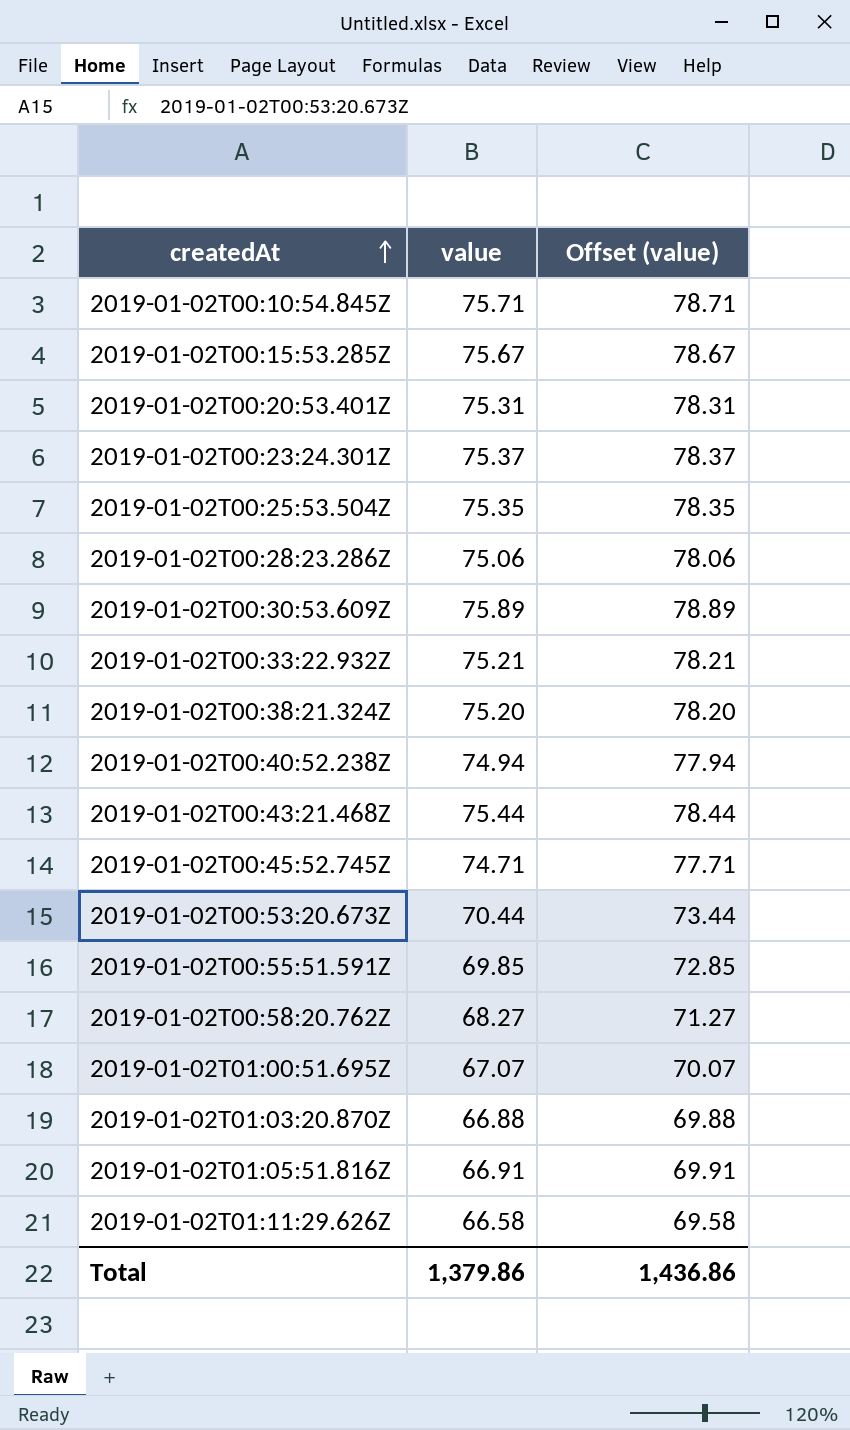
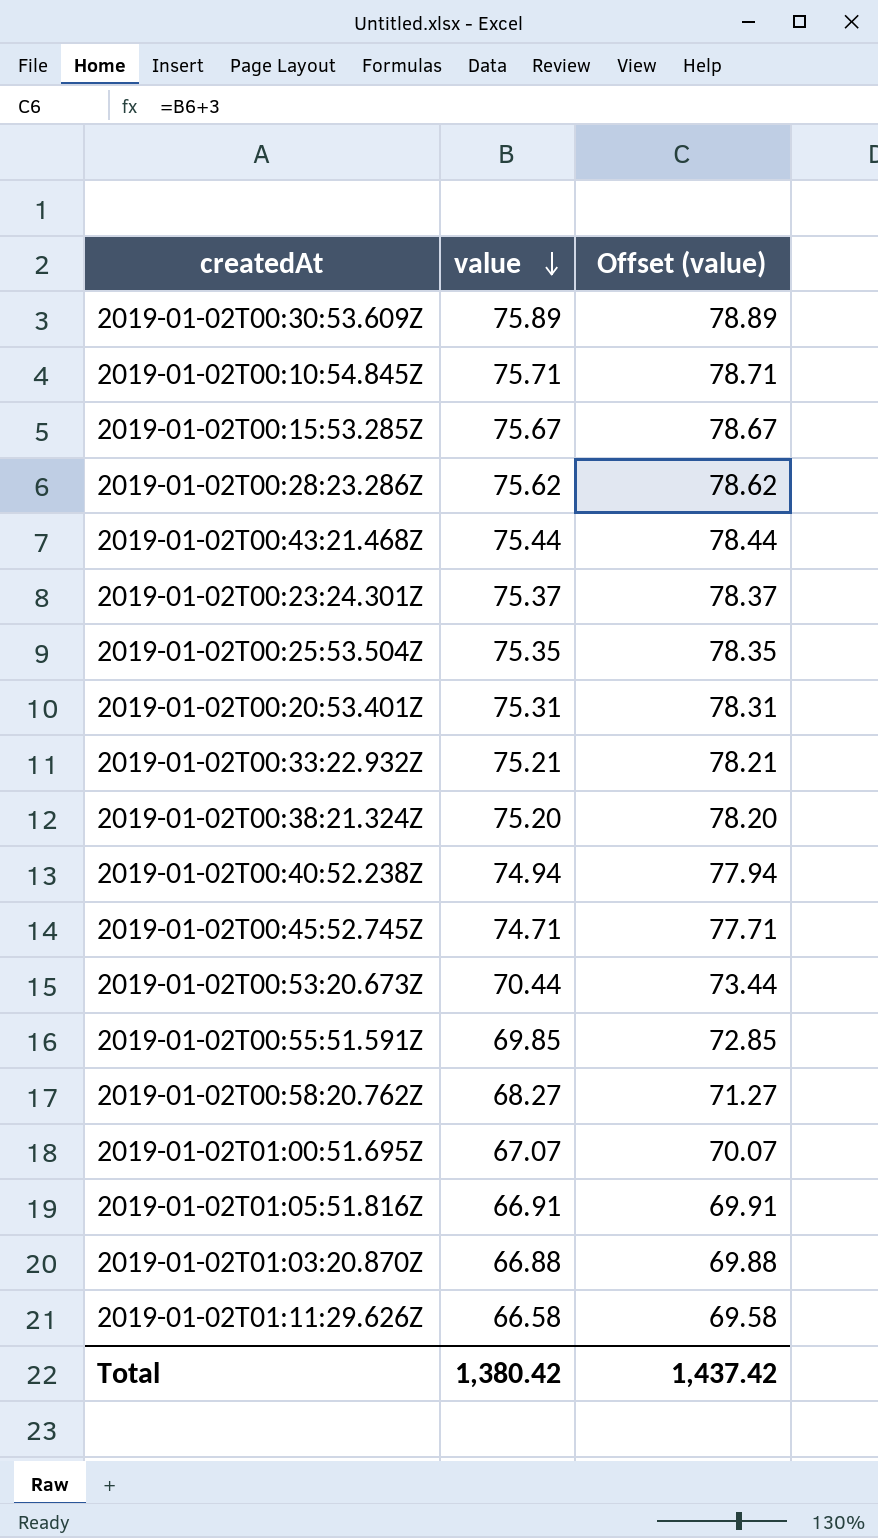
row order: createdAt ascending -> value descending
2019-01-02T00:28:23.286Z | value: 75.06 -> 75.62
2019-01-02T00:28:23.286Z | Offset (value): 78.06 -> 78.62
Total | value: 1,379.86 -> 1,380.42
Total | Offset (value): 1,436.86 -> 1,437.42

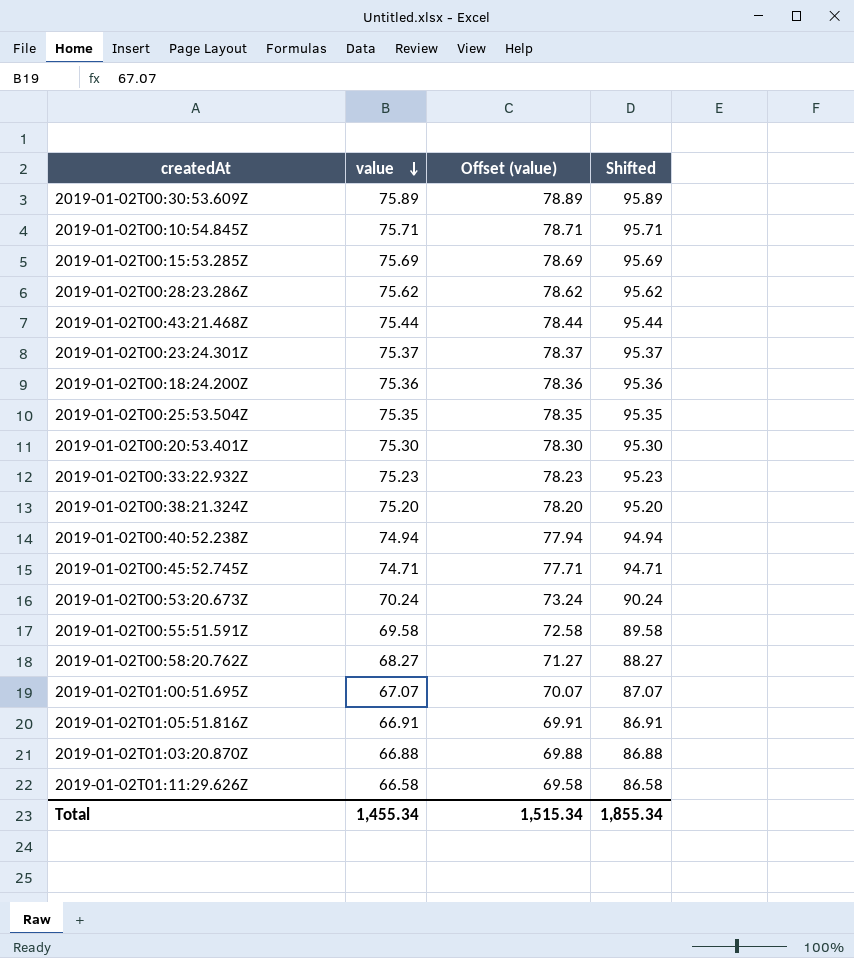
column Shifted | formula: none -> [value] + 20
2019-01-02T00:15:53.285Z | value: 75.67 -> 75.69
2019-01-02T00:15:53.285Z | Offset (value): 78.67 -> 78.69
row 2019-01-02T00:18:24.200Z: none -> 75.36 | 78.36 | 95.36
2019-01-02T00:20:53.401Z | value: 75.31 -> 75.30
2019-01-02T00:20:53.401Z | Offset (value): 78.31 -> 78.30
2019-01-02T00:33:22.932Z | value: 75.21 -> 75.23
2019-01-02T00:33:22.932Z | Offset (value): 78.21 -> 78.23
2019-01-02T00:53:20.673Z | value: 70.44 -> 70.24
2019-01-02T00:53:20.673Z | Offset (value): 73.44 -> 73.24
2019-01-02T00:55:51.591Z | value: 69.85 -> 69.58
2019-01-02T00:55:51.591Z | Offset (value): 72.85 -> 72.58
Total | value: 1,380.42 -> 1,455.34
Total | Offset (value): 1,437.42 -> 1,515.34

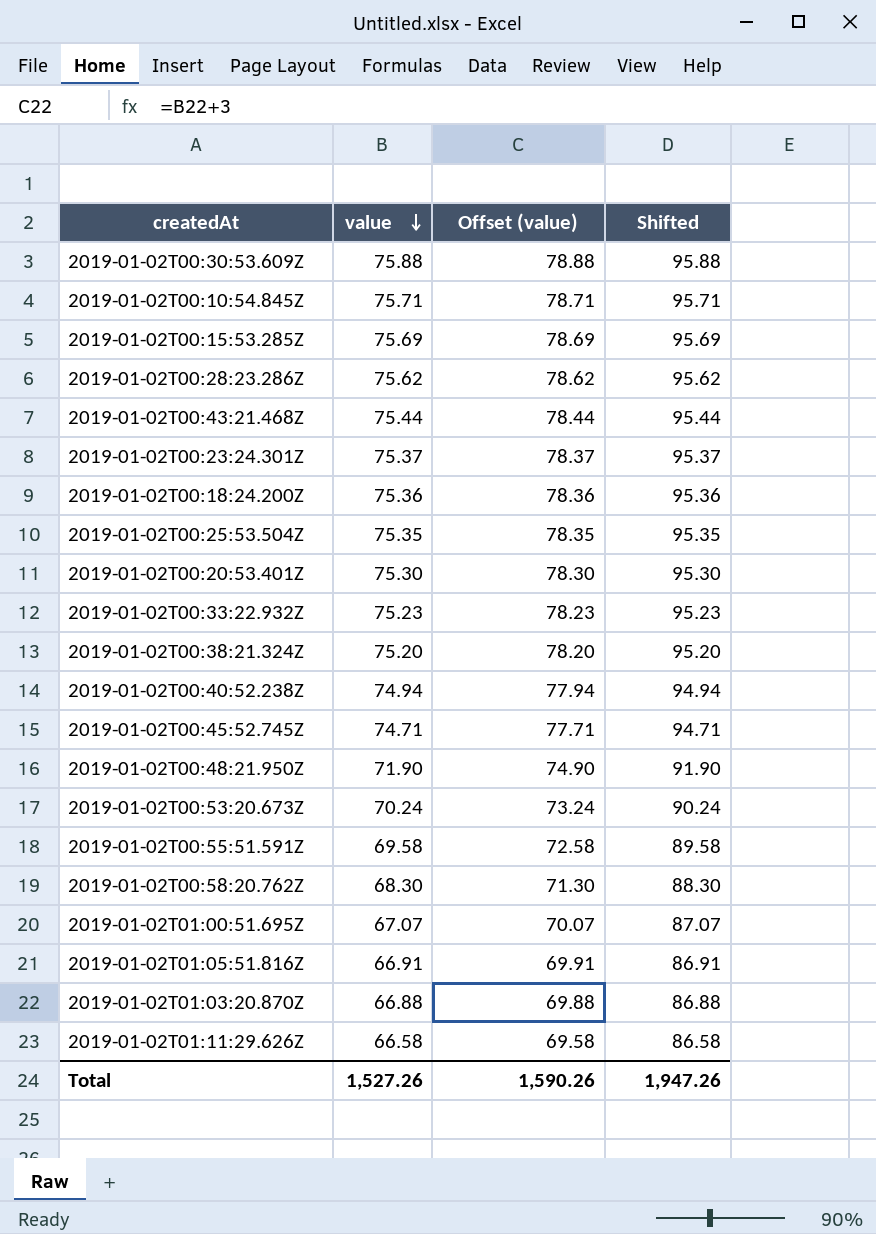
2019-01-02T00:30:53.609Z | value: 75.89 -> 75.88
2019-01-02T00:30:53.609Z | Offset (value): 78.89 -> 78.88
2019-01-02T00:30:53.609Z | Shifted: 95.89 -> 95.88
row 2019-01-02T00:48:21.950Z: none -> 71.90 | 74.90 | 91.90
2019-01-02T00:58:20.762Z | value: 68.27 -> 68.30
2019-01-02T00:58:20.762Z | Offset (value): 71.27 -> 71.30
2019-01-02T00:58:20.762Z | Shifted: 88.27 -> 88.30
Total | value: 1,455.34 -> 1,527.26
Total | Offset (value): 1,515.34 -> 1,590.26
Total | Shifted: 1,855.34 -> 1,947.26

